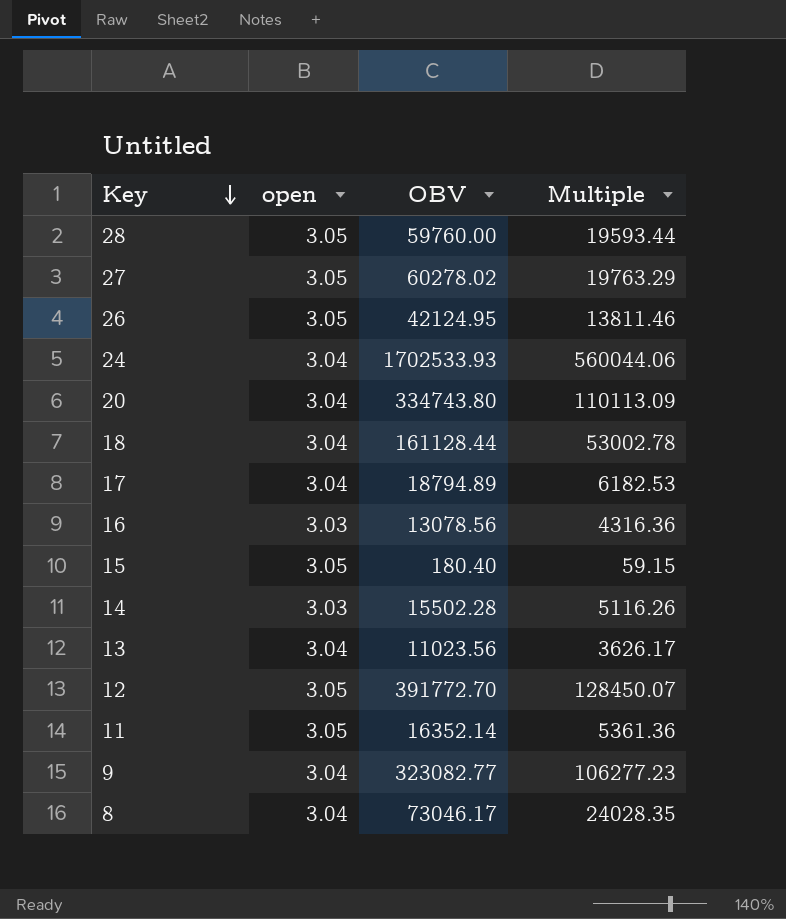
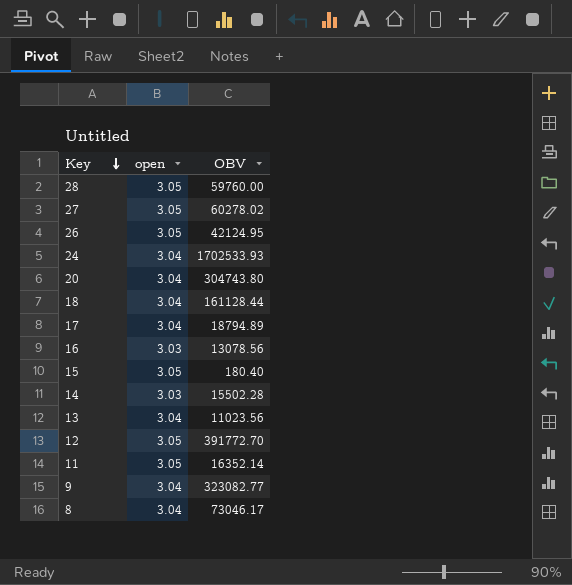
column Multiple | formula: [OBV] / [open] -> none
20 | OBV: 334743.80 -> 304743.80

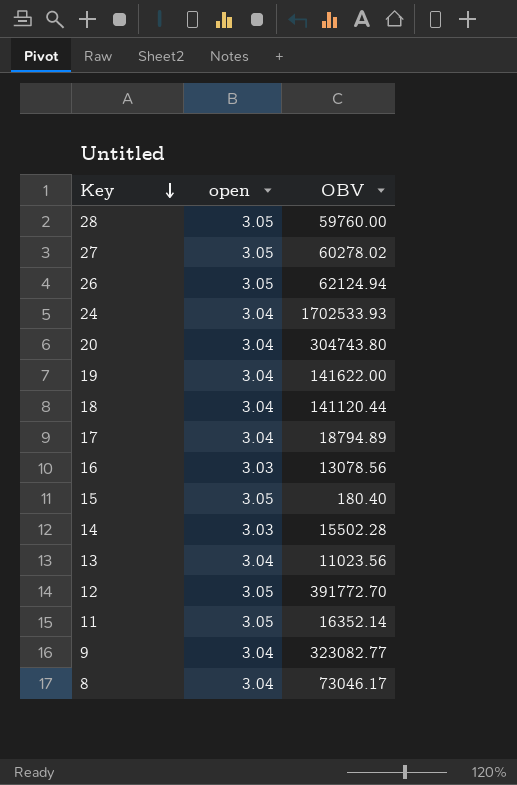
26 | OBV: 42124.95 -> 62124.94
row 19: none -> 3.04 | 141622.00
18 | OBV: 161128.44 -> 141120.44

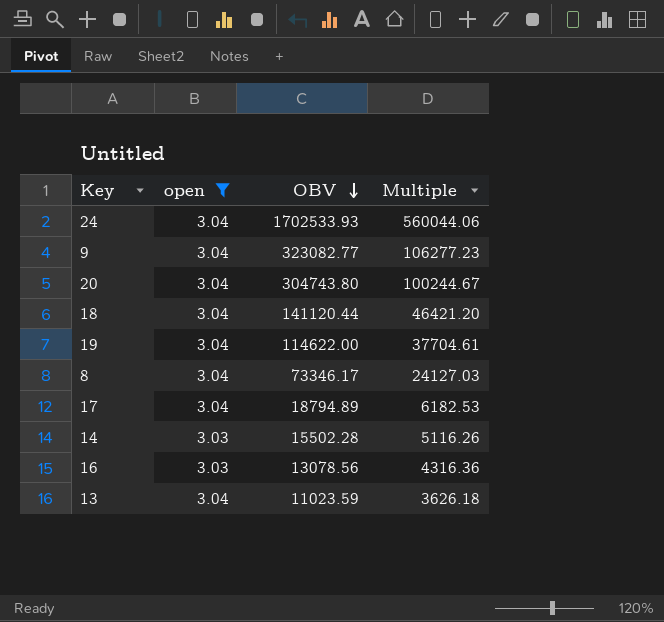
filter: none -> open != 3.05
row order: Key descending -> OBV descending
column Multiple | formula: none -> [OBV] / [open]
19 | OBV: 141622.00 -> 114622.00
8 | OBV: 73046.17 -> 73346.17
13 | OBV: 11023.56 -> 11023.59

